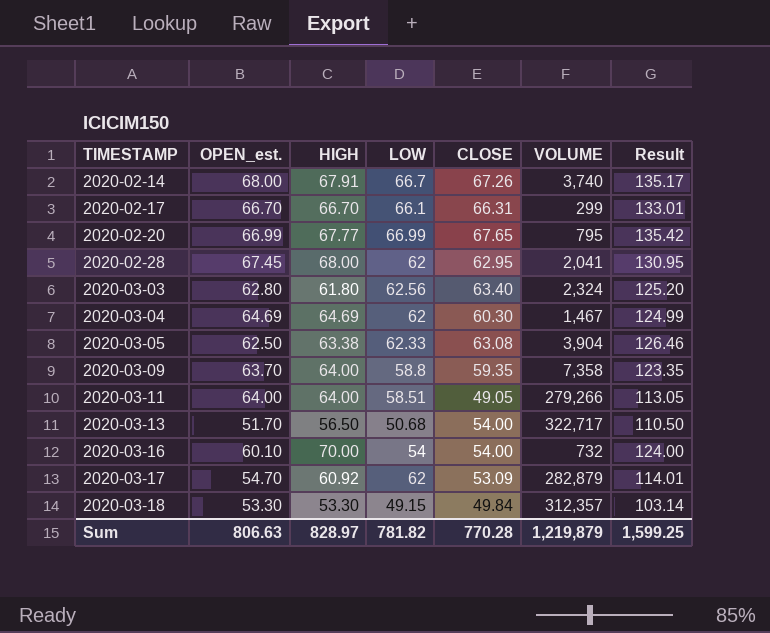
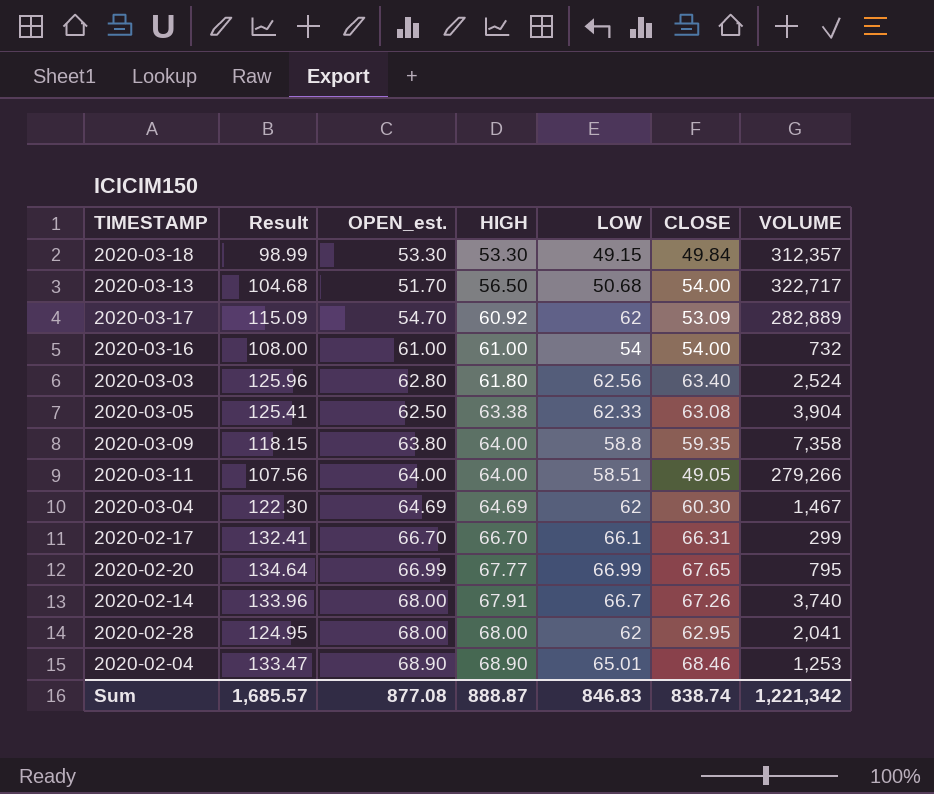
row order: TIMESTAMP ascending -> HIGH ascending
column Result | formula: [HIGH] + [CLOSE] -> [LOW] + [CLOSE]
column Result | position: 7 -> 2
2020-03-17 | VOLUME: 282,879 -> 282,889
2020-03-16 | OPEN_est.: 60.10 -> 61.00
2020-03-16 | HIGH: 70.00 -> 61.00
2020-03-03 | VOLUME: 2,324 -> 2,524
2020-03-09 | OPEN_est.: 63.70 -> 63.80
2020-02-28 | OPEN_est.: 67.45 -> 68.00
row 2020-02-04: none -> 133.47 | 68.90 | 68.90 | 65.01 | 68.46 | 1,253
Sum | Result: 1,599.25 -> 1,685.57
Sum | OPEN_est.: 806.63 -> 877.08
Sum | HIGH: 828.97 -> 888.87
Sum | LOW: 781.82 -> 846.83
Sum | CLOSE: 770.28 -> 838.74
Sum | VOLUME: 1,219,879 -> 1,221,342

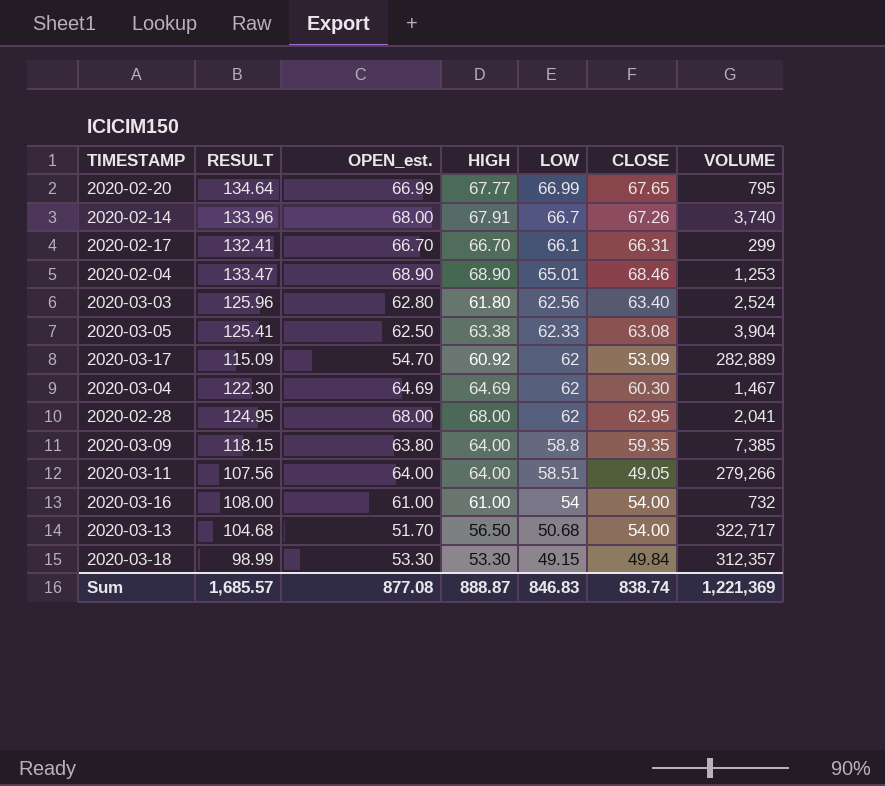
row order: HIGH ascending -> LOW descending
column name: Result -> RESULT
2020-03-09 | VOLUME: 7,358 -> 7,385
Sum | VOLUME: 1,221,342 -> 1,221,369

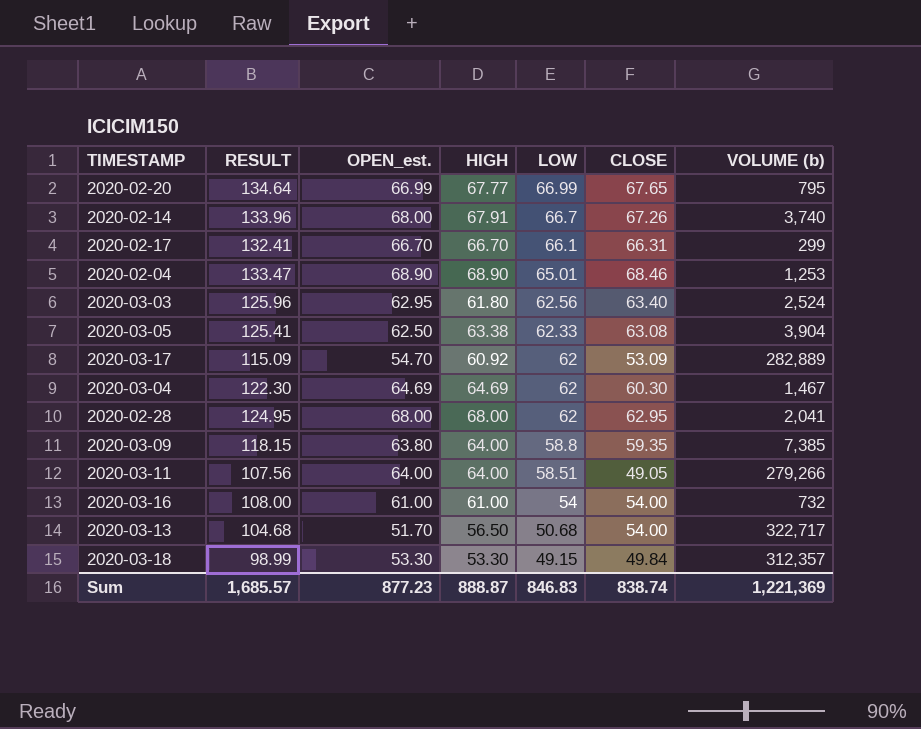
column name: VOLUME -> VOLUME (b)
2020-03-03 | OPEN_est.: 62.80 -> 62.95
Sum | OPEN_est.: 877.08 -> 877.23

